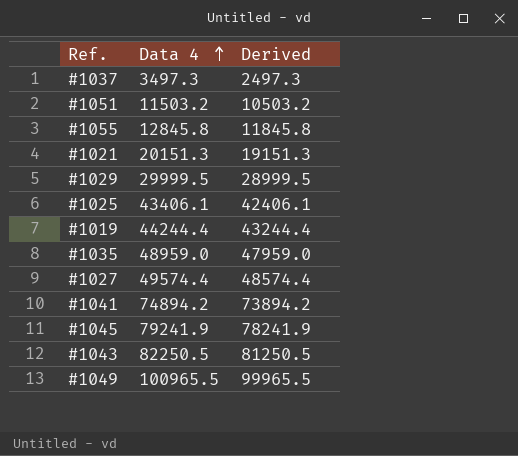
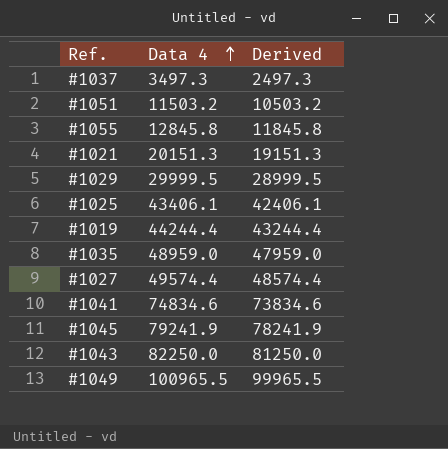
#1041 | Data 4: 74894.2 -> 74834.6
#1041 | Derived: 73894.2 -> 73834.6
#1043 | Data 4: 82250.5 -> 82250.0
#1043 | Derived: 81250.5 -> 81250.0

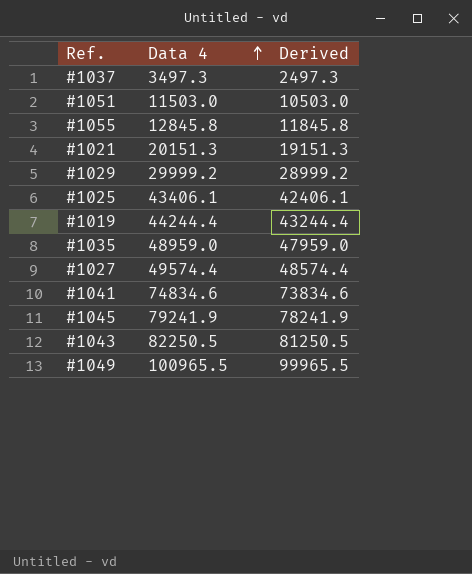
#1051 | Data 4: 11503.2 -> 11503.0
#1051 | Derived: 10503.2 -> 10503.0
#1029 | Data 4: 29999.5 -> 29999.2
#1029 | Derived: 28999.5 -> 28999.2
#1043 | Data 4: 82250.0 -> 82250.5
#1043 | Derived: 81250.0 -> 81250.5

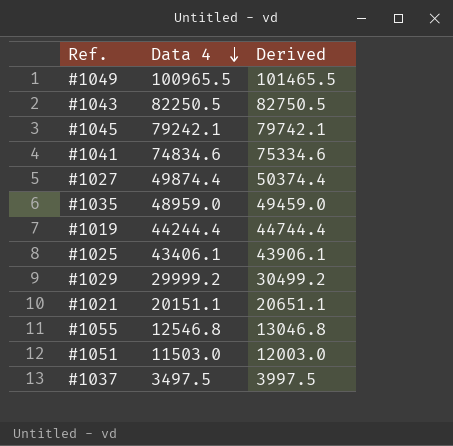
row order: Data 4 ascending -> Data 4 descending
column Derived | formula: [Data 4] - 1000 -> [Data 4] + 500
#1045 | Data 4: 79241.9 -> 79242.1
#1027 | Data 4: 49574.4 -> 49874.4
#1021 | Data 4: 20151.3 -> 20151.1
#1055 | Data 4: 12845.8 -> 12546.8
#1037 | Data 4: 3497.3 -> 3497.5

